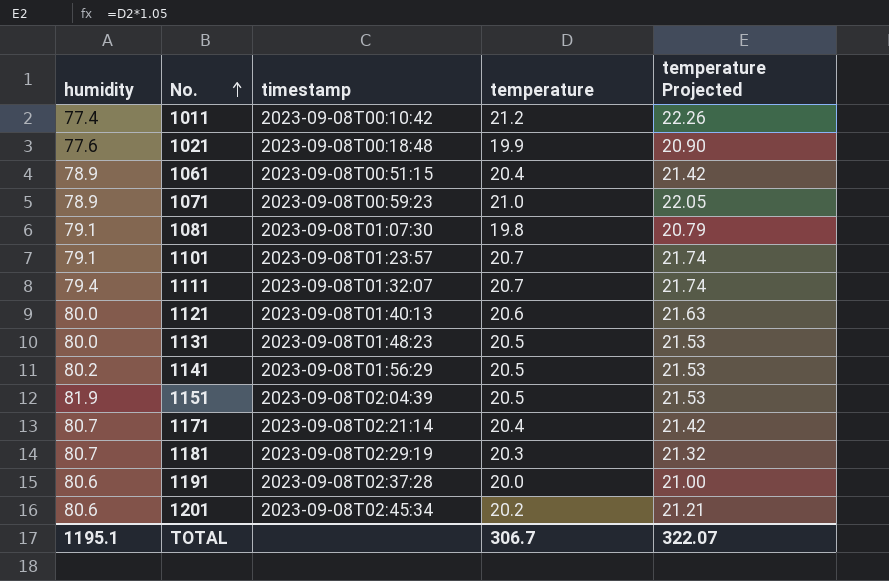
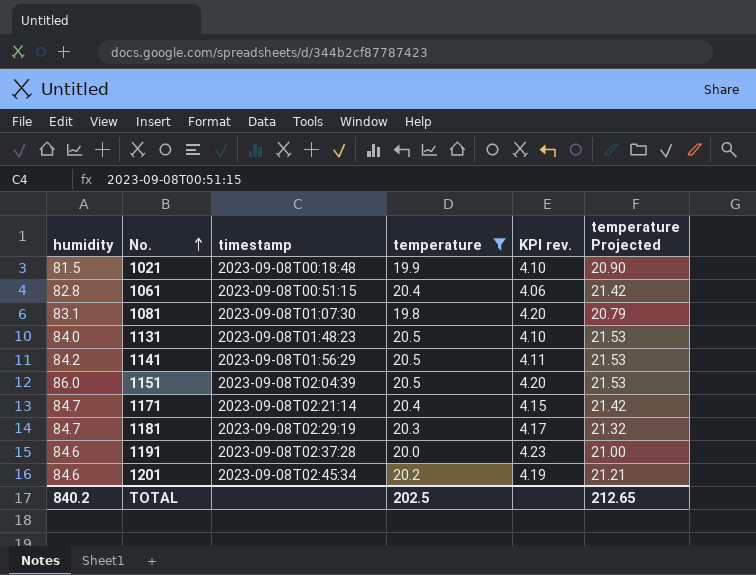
filter: none -> temperature <= 20.5
column KPI rev. | formula: none -> [humidity] / [temperature]
1021 | humidity: 77.6 -> 81.5
1061 | humidity: 78.9 -> 82.8
1081 | humidity: 79.1 -> 83.1
1131 | humidity: 80.0 -> 84.0
1141 | humidity: 80.2 -> 84.2
1151 | humidity: 81.9 -> 86.0
1171 | humidity: 80.7 -> 84.7
1181 | humidity: 80.7 -> 84.7
1191 | humidity: 80.6 -> 84.6
1201 | humidity: 80.6 -> 84.6
TOTAL | humidity: 1195.1 -> 840.2
TOTAL | temperature: 306.7 -> 202.5
TOTAL | temperature Projected: 322.07 -> 212.65

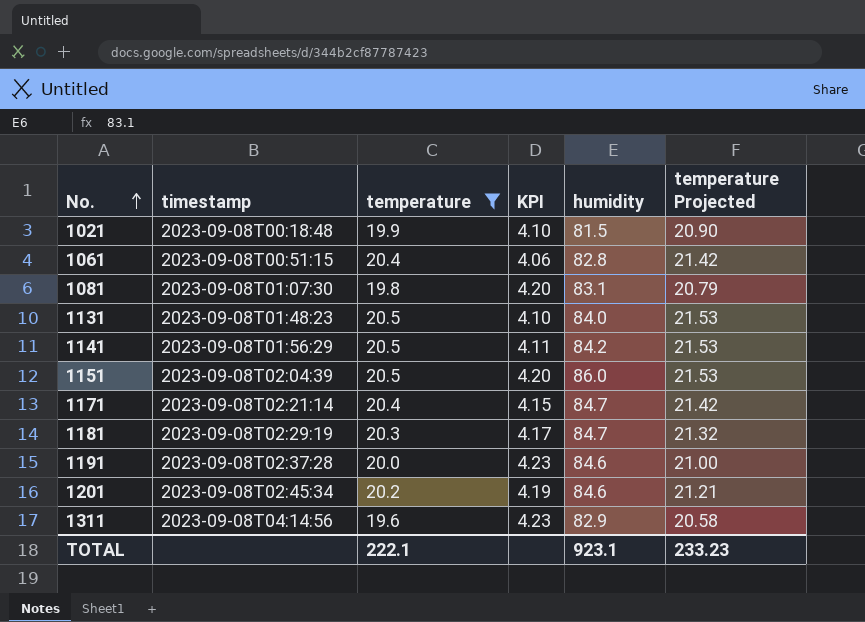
column name: KPI rev. -> KPI
column humidity | position: 1 -> 5
row 1311: none -> 2023-09-08T04:14:56 | 19.6 | 4.23 | 82.9 | 20.58
TOTAL | temperature: 202.5 -> 222.1
TOTAL | humidity: 840.2 -> 923.1
TOTAL | temperature Projected: 212.65 -> 233.23

